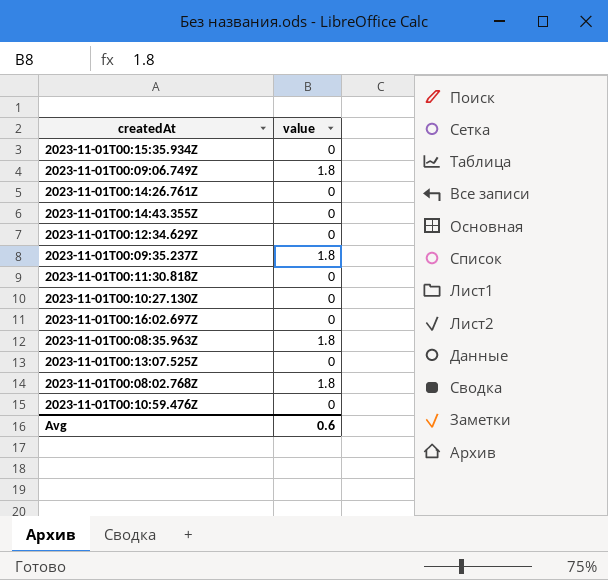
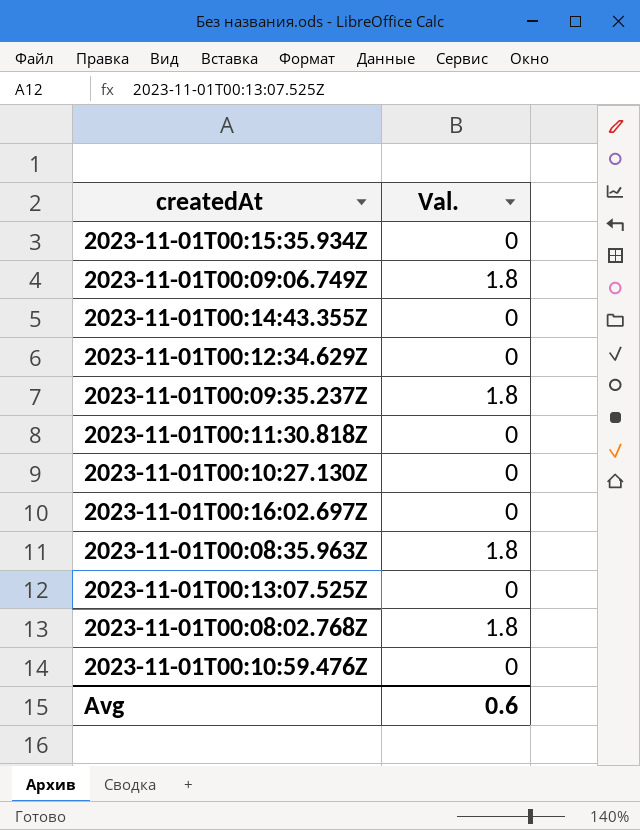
column name: value -> Val.
row 2023-11-01T00:14:26.761Z: 0 -> none

